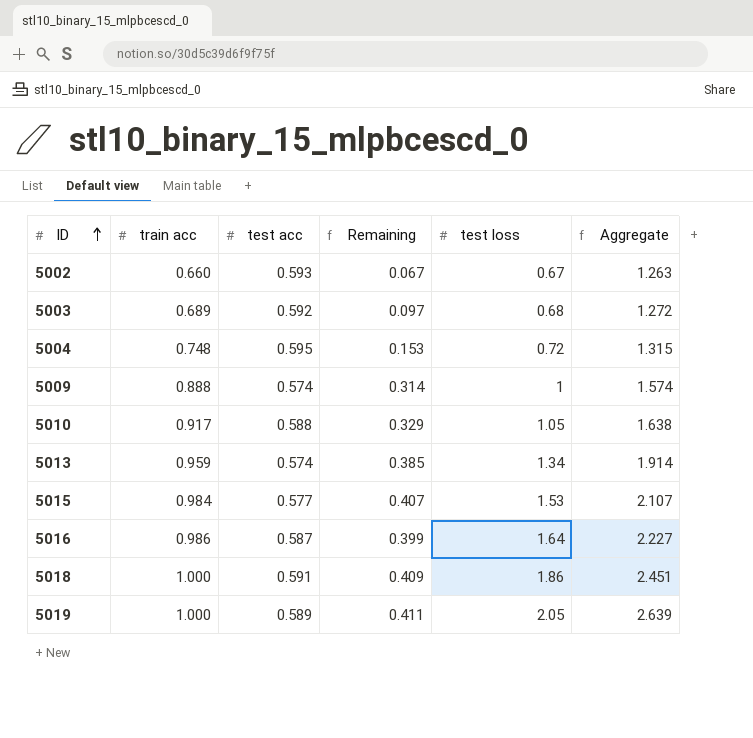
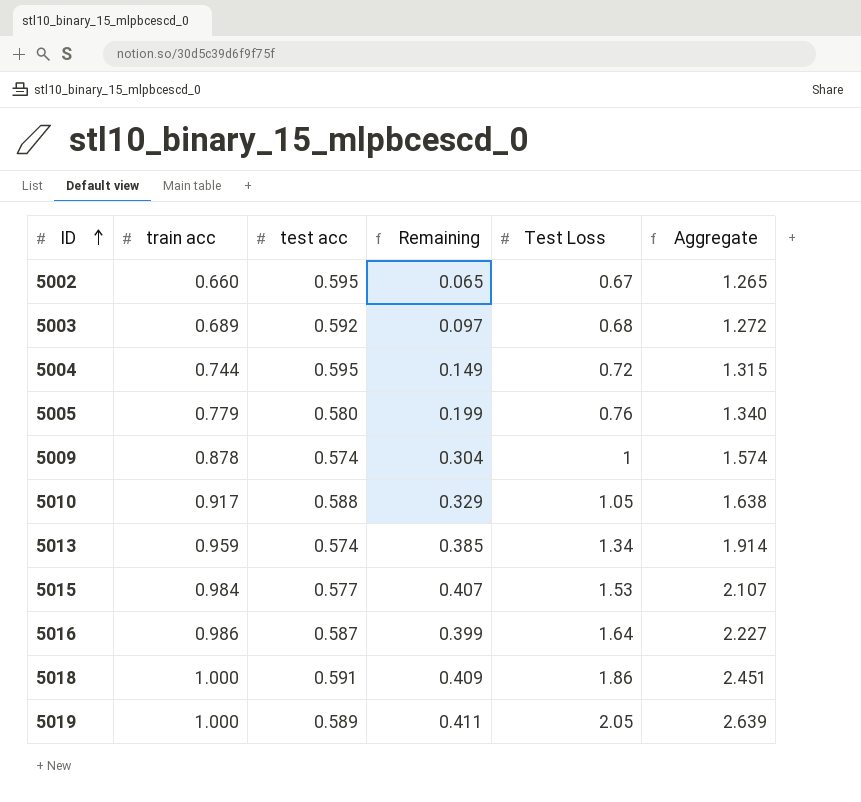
column name: test loss -> Test Loss
5002 | test acc: 0.593 -> 0.595
5002 | Remaining: 0.067 -> 0.065
5002 | Aggregate: 1.263 -> 1.265
5004 | train acc: 0.748 -> 0.744
5004 | Remaining: 0.153 -> 0.149
row 5005: none -> 0.779 | 0.580 | 0.199 | 0.76 | 1.340
5009 | train acc: 0.888 -> 0.878
5009 | Remaining: 0.314 -> 0.304

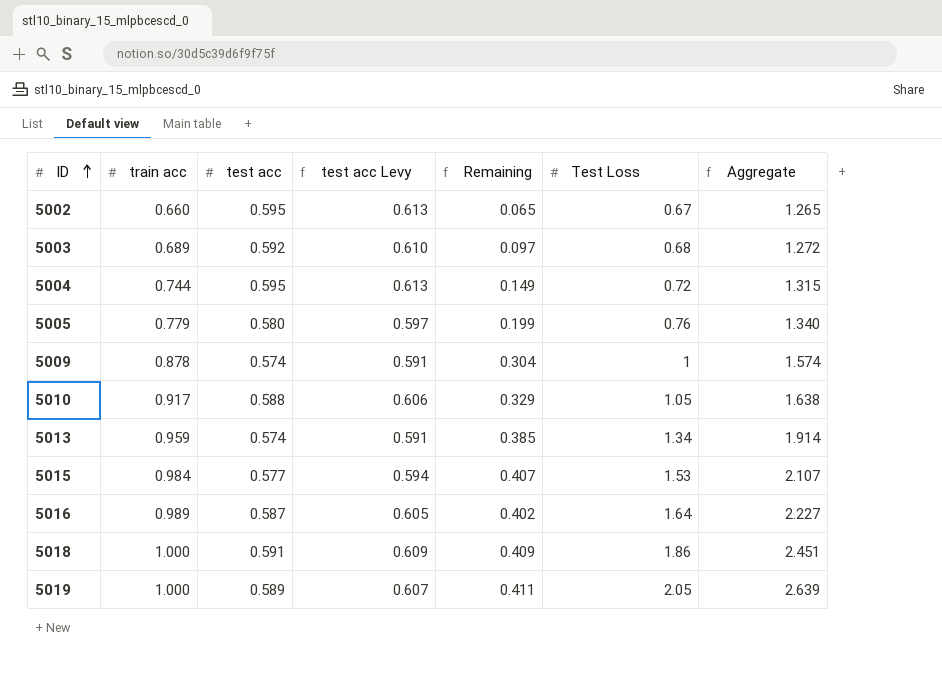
column test acc Levy | formula: none -> [test acc] * 1.03
5016 | train acc: 0.986 -> 0.989
5016 | Remaining: 0.399 -> 0.402

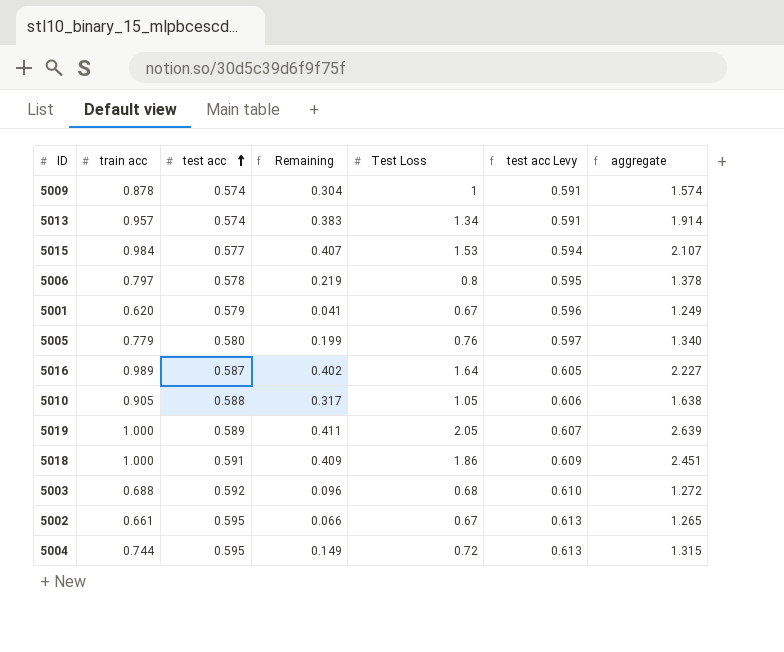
row order: ID ascending -> test acc ascending
column test acc Levy | position: 4 -> 6
column name: Aggregate -> aggregate
5013 | train acc: 0.959 -> 0.957
5013 | Remaining: 0.385 -> 0.383
row 5006: none -> 0.797 | 0.578 | 0.219 | 0.8 | 0.595 | 1.378
row 5001: none -> 0.620 | 0.579 | 0.041 | 0.67 | 0.596 | 1.249
5010 | train acc: 0.917 -> 0.905
5010 | Remaining: 0.329 -> 0.317
5003 | train acc: 0.689 -> 0.688
5003 | Remaining: 0.097 -> 0.096
5002 | train acc: 0.660 -> 0.661
5002 | Remaining: 0.065 -> 0.066

